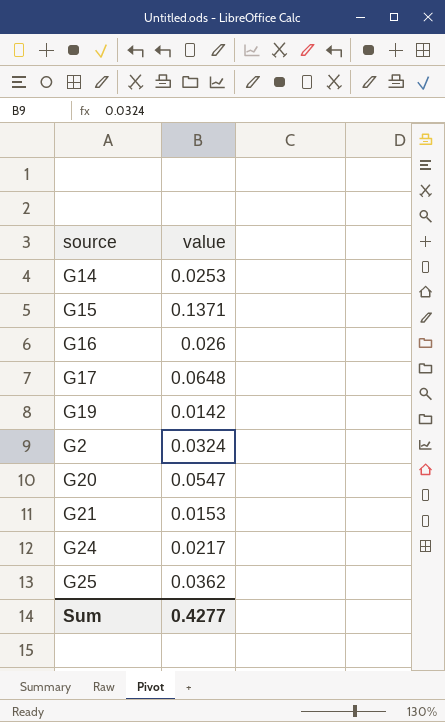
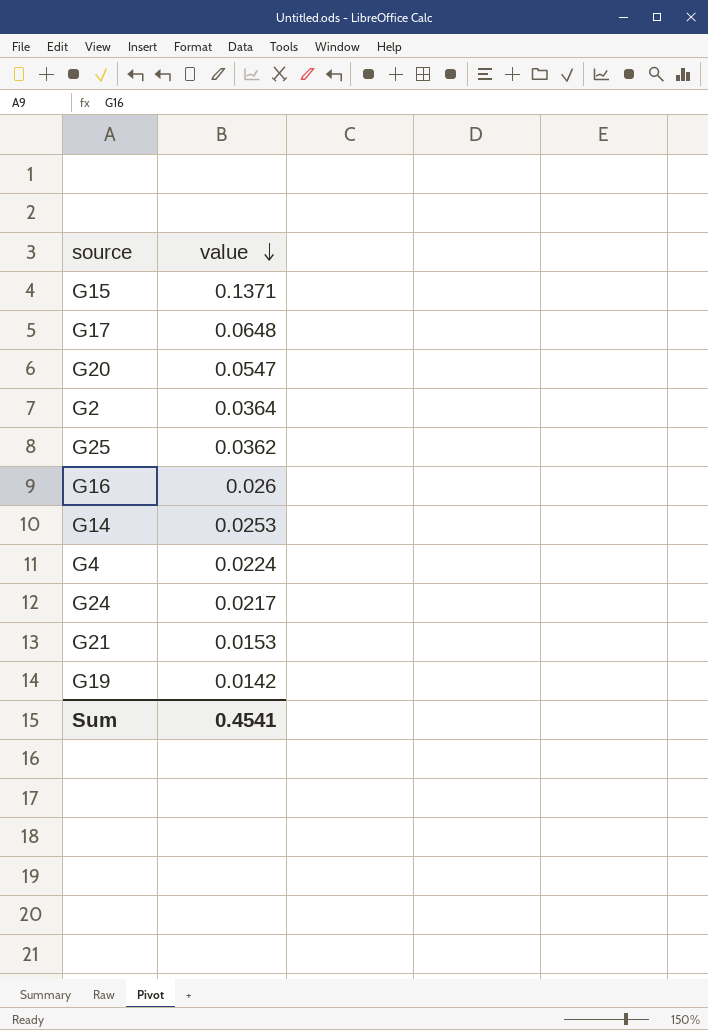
row order: none -> value descending
G2 | value: 0.0324 -> 0.0364
row G4: none -> 0.0224
Sum | value: 0.4277 -> 0.4541

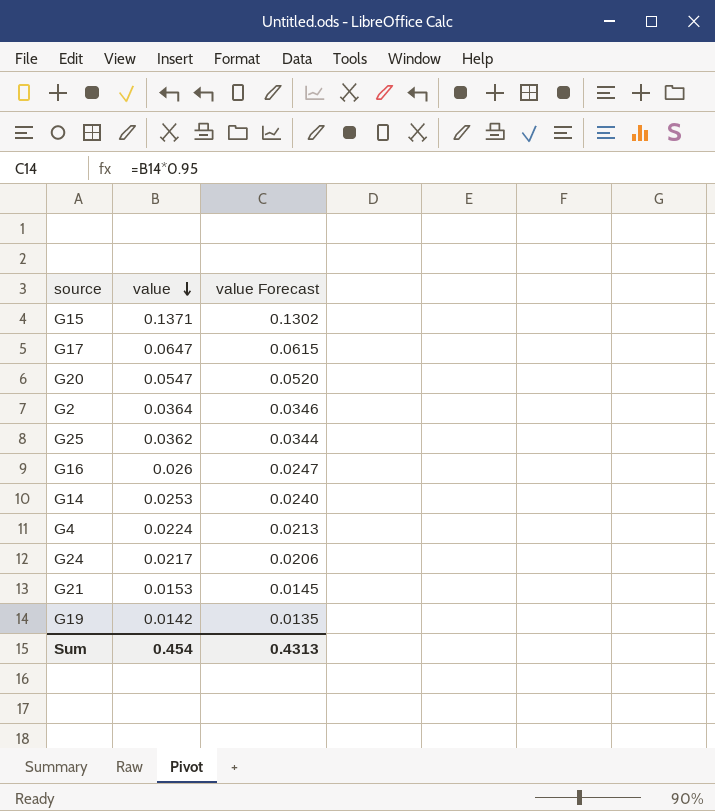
column value Forecast | formula: none -> [value] * 0.95
G17 | value: 0.0648 -> 0.0647
Sum | value: 0.4541 -> 0.454

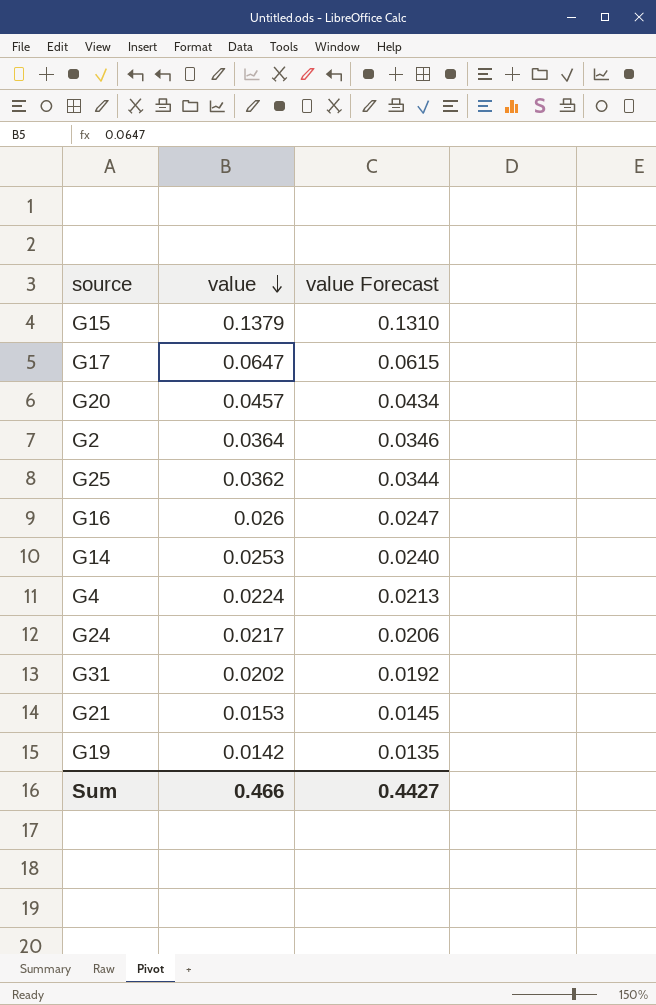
G15 | value: 0.1371 -> 0.1379
G15 | value Forecast: 0.1302 -> 0.1310
G20 | value: 0.0547 -> 0.0457
G20 | value Forecast: 0.0520 -> 0.0434
row G31: none -> 0.0202 | 0.0192
Sum | value: 0.454 -> 0.466
Sum | value Forecast: 0.4313 -> 0.4427

